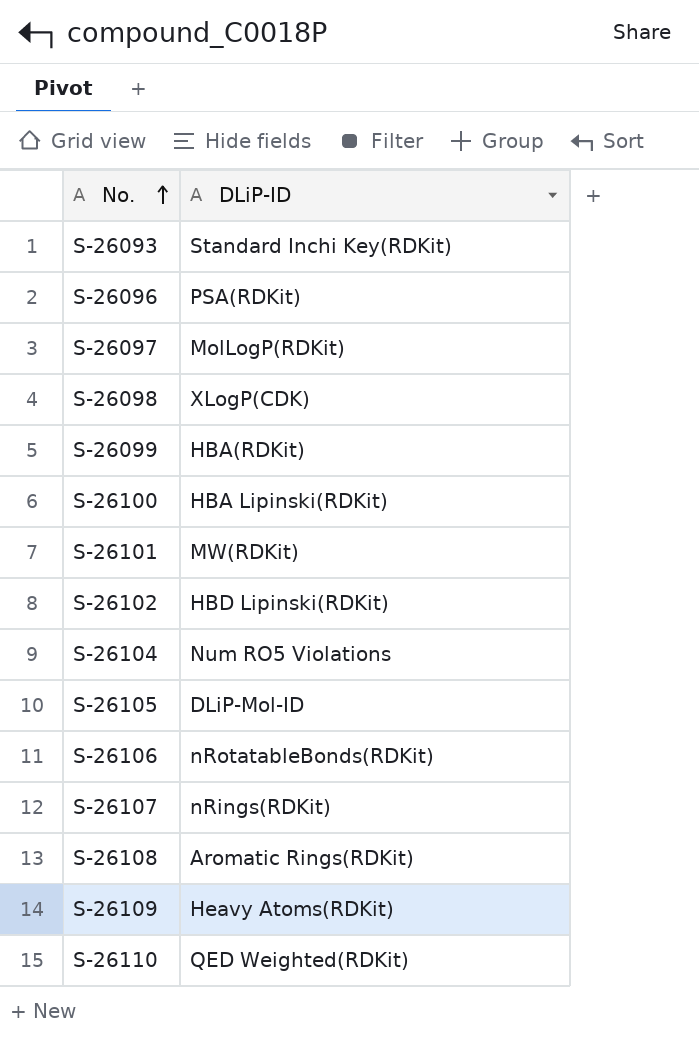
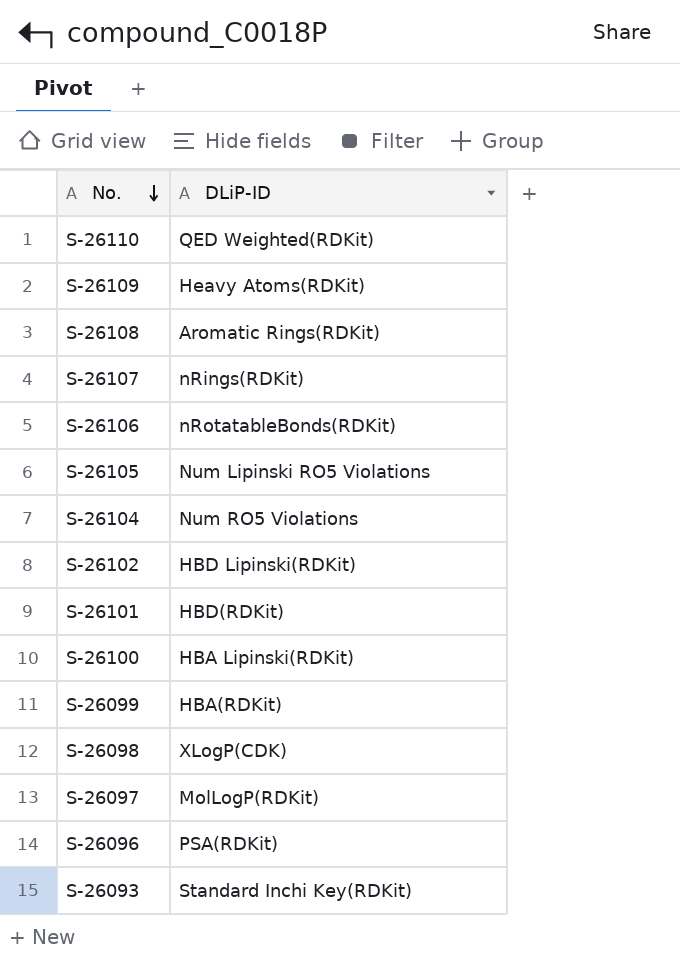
row order: No. ascending -> No. descending
S-26105 | DLiP-ID: DLiP-Mol-ID -> Num Lipinski RO5 Violations
S-26101 | DLiP-ID: MW(RDKit) -> HBD(RDKit)

